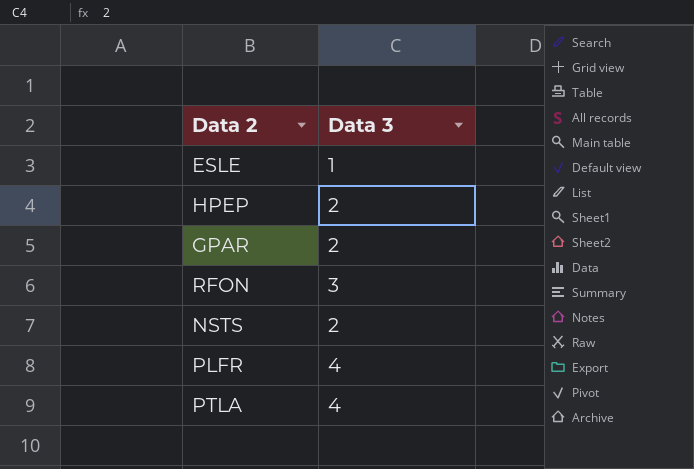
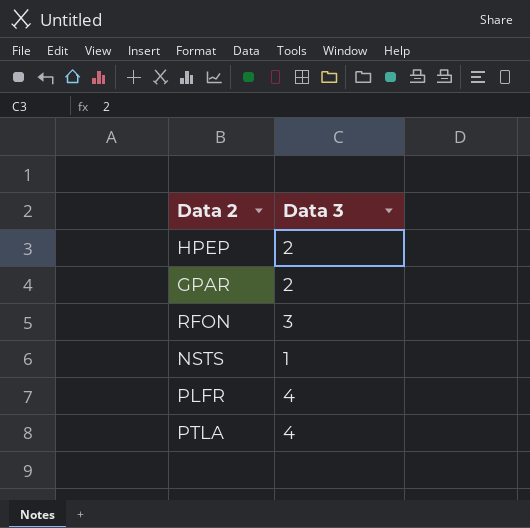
row ESLE: 1 -> none
NSTS | Data 3: 2 -> 1

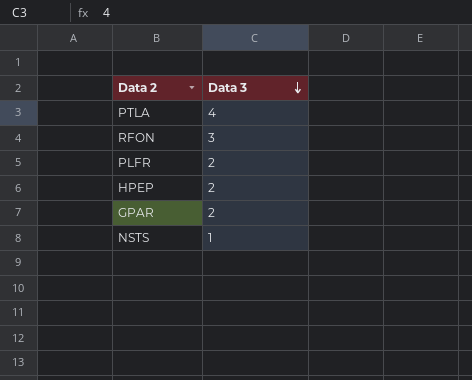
row order: none -> Data 3 descending
PLFR | Data 3: 4 -> 2

